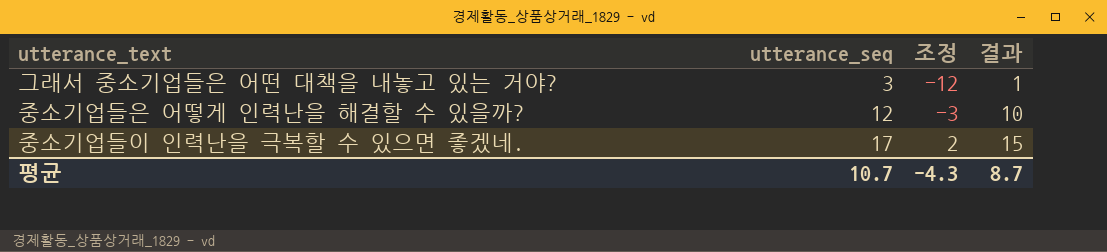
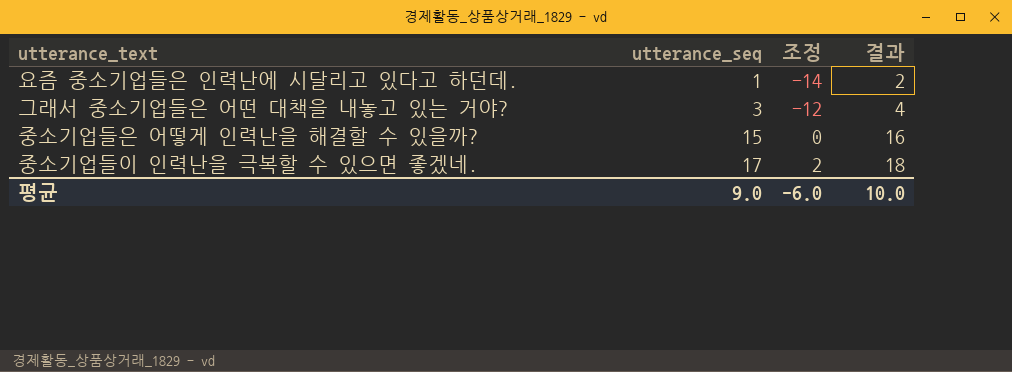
column 결과 | formula: [utterance_seq] - 2 -> [utterance_seq] + 1
row 요즘 중소기업들은 인력난에 시달리고 있다고 하던데.: none -> 1 | -14 | 2
중소기업들은 어떻게 인력난을 해결할 수 있을까? | utterance_seq: 12 -> 15
중소기업들은 어떻게 인력난을 해결할 수 있을까? | 조정: -3 -> 0
평균 | utterance_seq: 10.7 -> 9.0
평균 | 조정: -4.3 -> -6.0
평균 | 결과: 8.7 -> 10.0

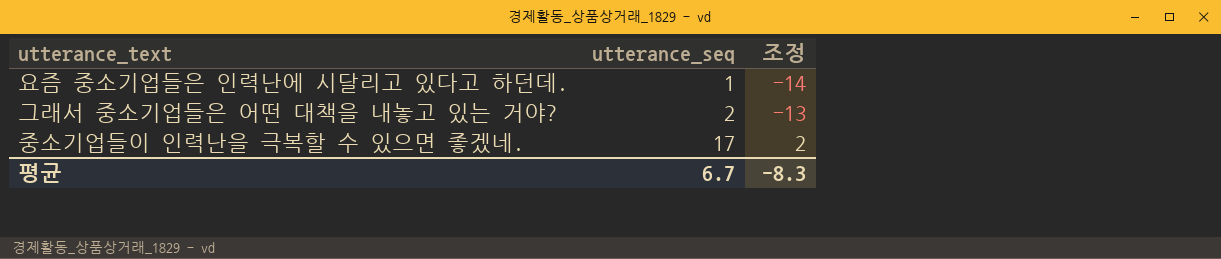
column 결과 | formula: [utterance_seq] + 1 -> none
row 중소기업들은 어떻게 인력난을 해결할 수 있을까?: 15 | 0 | 16 -> none
그래서 중소기업들은 어떤 대책을 내놓고 있는 거야? | utterance_seq: 3 -> 2
그래서 중소기업들은 어떤 대책을 내놓고 있는 거야? | 조정: -12 -> -13
평균 | utterance_seq: 9.0 -> 6.7
평균 | 조정: -6.0 -> -8.3

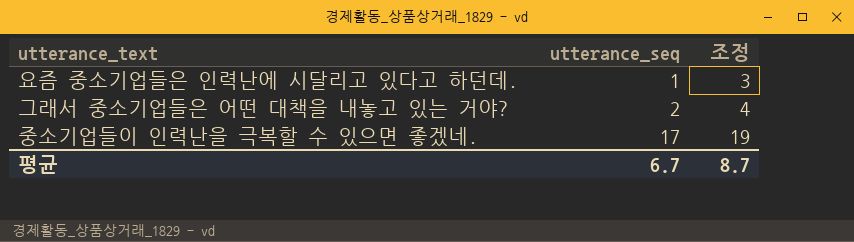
column 조정 | formula: [utterance_seq] - 15 -> [utterance_seq] + 2
평균 | 조정: -8.3 -> 8.7

